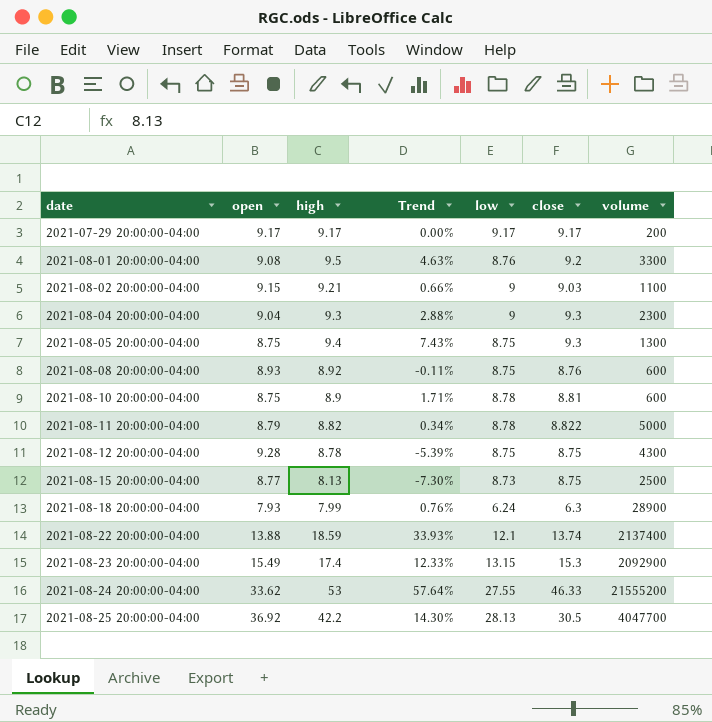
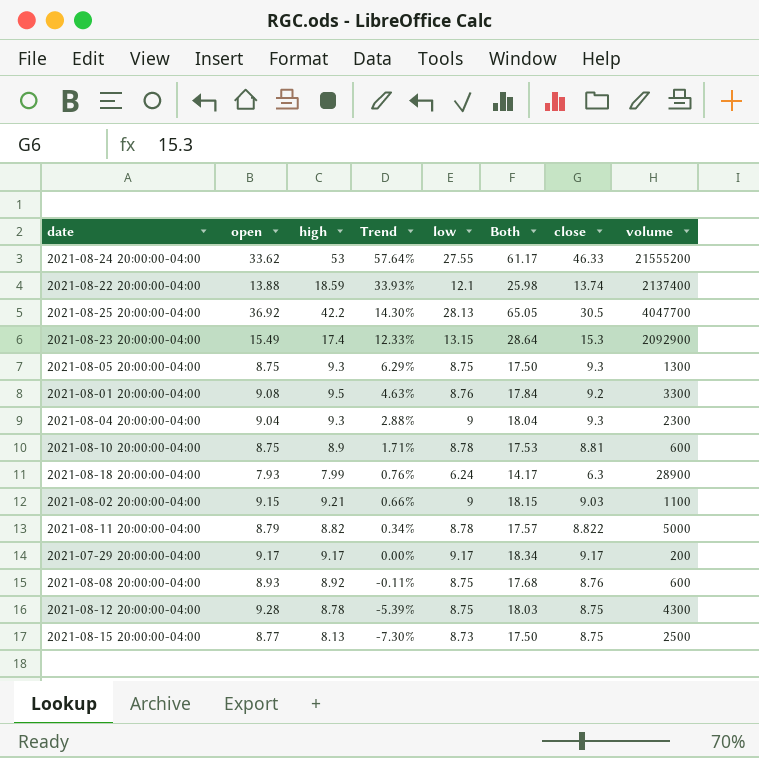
row order: date ascending -> Trend descending
column Both | formula: none -> [open] + [low]
2021-08-05 20:00:00-04:00 | high: 9.4 -> 9.3
2021-08-05 20:00:00-04:00 | Trend: 7.43% -> 6.29%

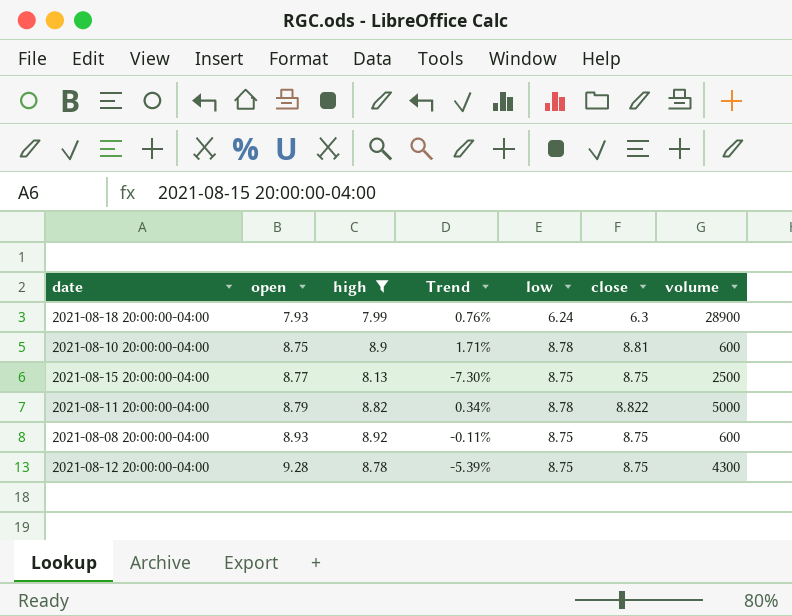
filter: none -> high <= 8.92
row order: Trend descending -> open ascending
column Both | formula: [open] + [low] -> none
2021-08-15 20:00:00-04:00 | low: 8.73 -> 8.75
2021-08-08 20:00:00-04:00 | close: 8.76 -> 8.75

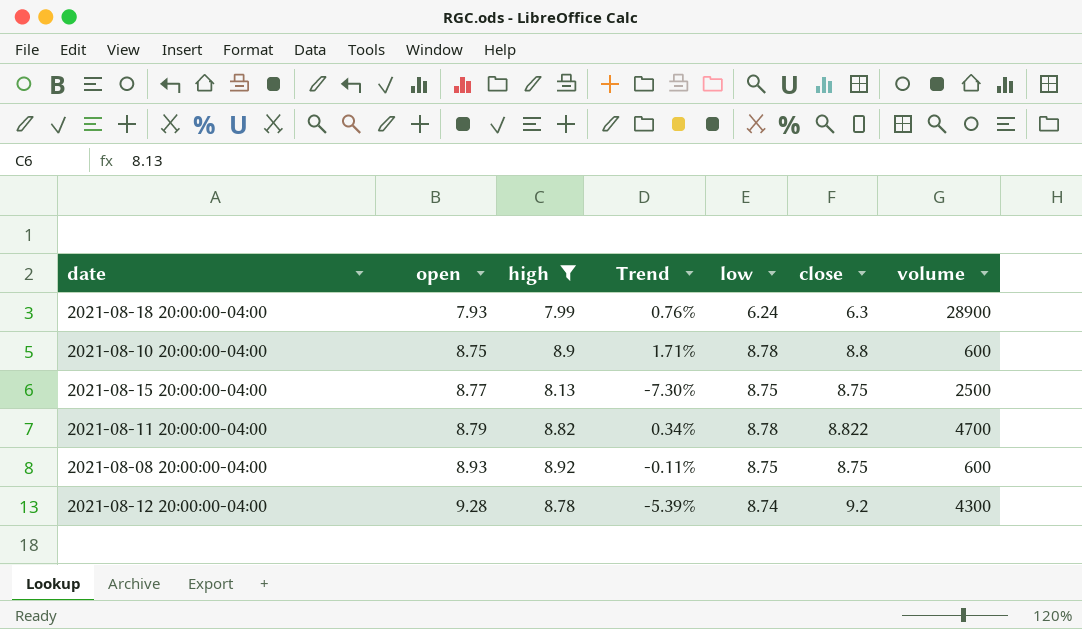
2021-08-10 20:00:00-04:00 | close: 8.81 -> 8.8
2021-08-11 20:00:00-04:00 | volume: 5000 -> 4700
2021-08-12 20:00:00-04:00 | low: 8.75 -> 8.74
2021-08-12 20:00:00-04:00 | close: 8.75 -> 9.2

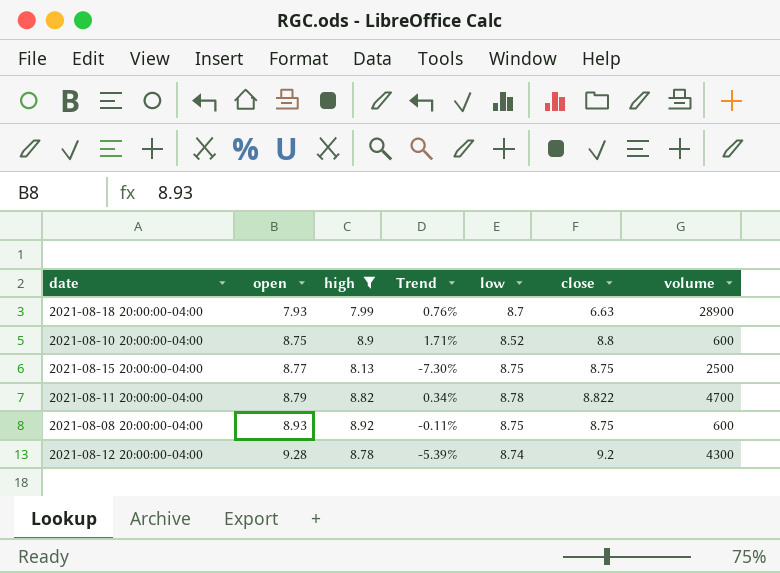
2021-08-18 20:00:00-04:00 | low: 6.24 -> 8.7
2021-08-18 20:00:00-04:00 | close: 6.3 -> 6.63
2021-08-10 20:00:00-04:00 | low: 8.78 -> 8.52

